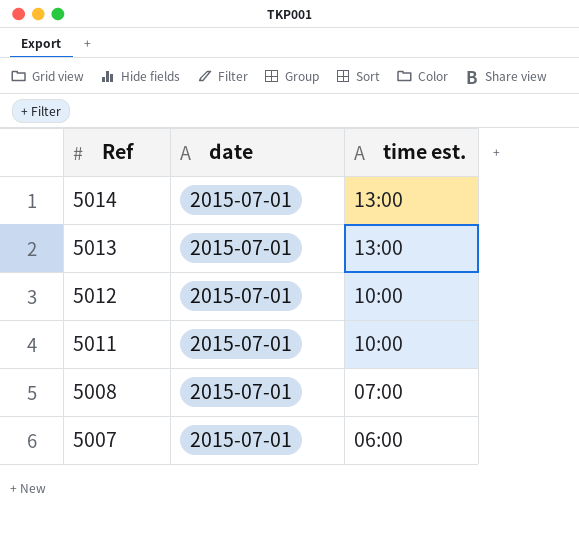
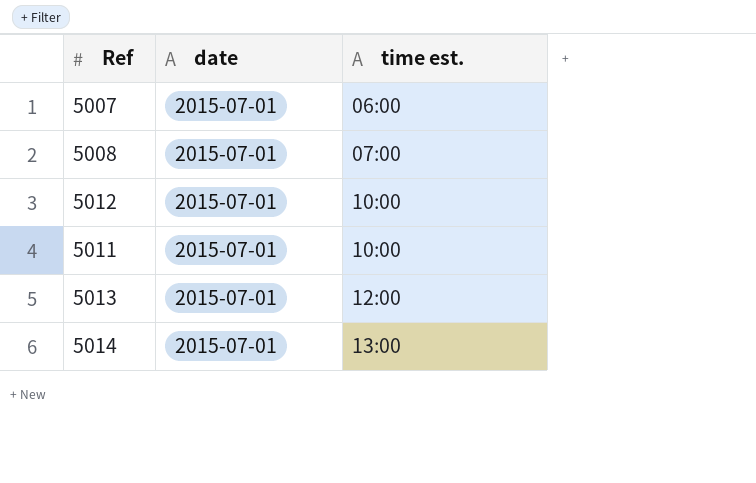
row order: Ref descending -> time est. ascending
5013 | time est.: 13:00 -> 12:00

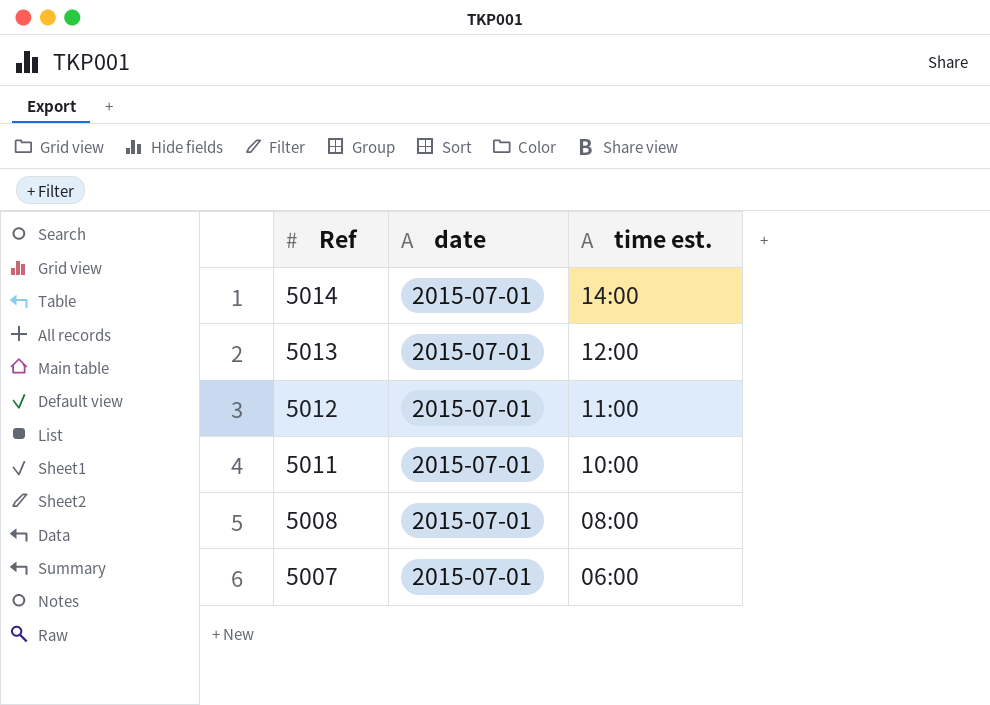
row order: time est. ascending -> Ref descending
5014 | time est.: 13:00 -> 14:00
5012 | time est.: 10:00 -> 11:00
5008 | time est.: 07:00 -> 08:00

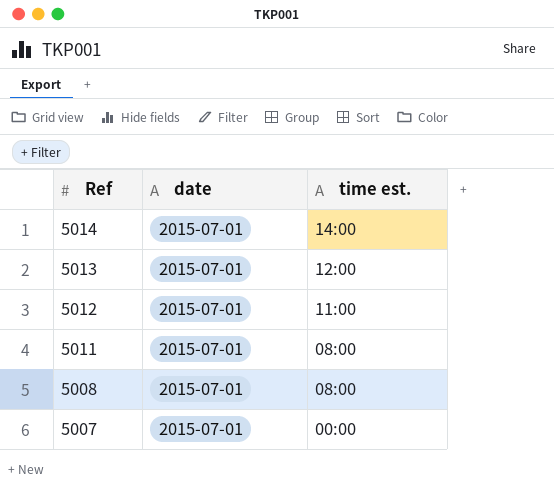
5011 | time est.: 10:00 -> 08:00
5007 | time est.: 06:00 -> 00:00

